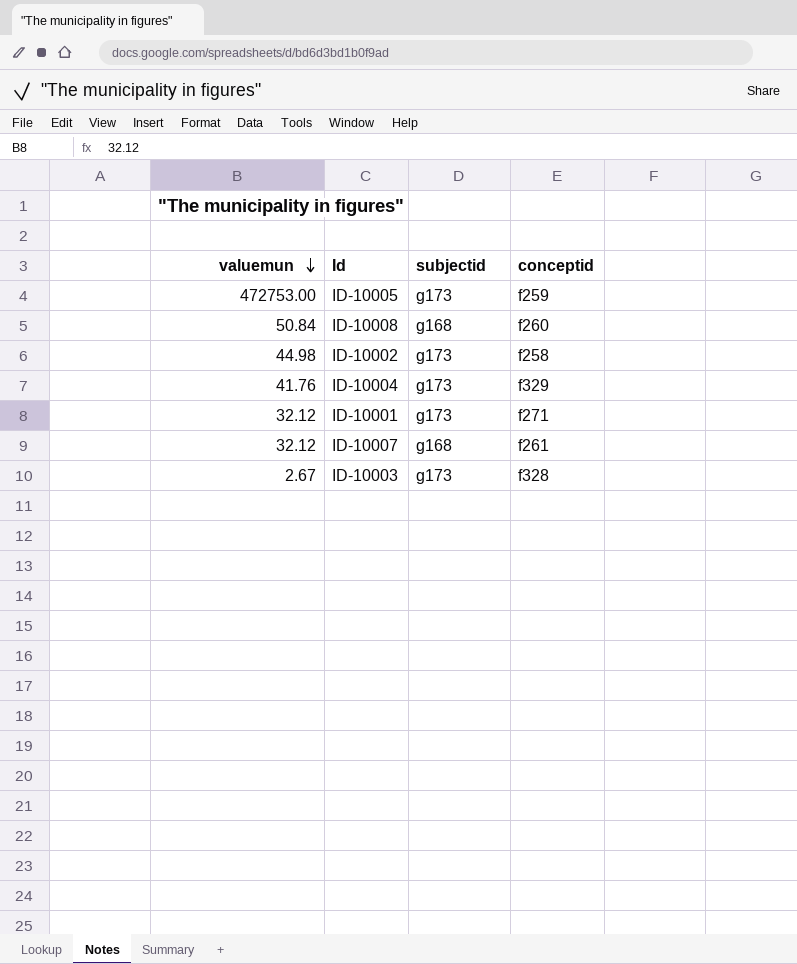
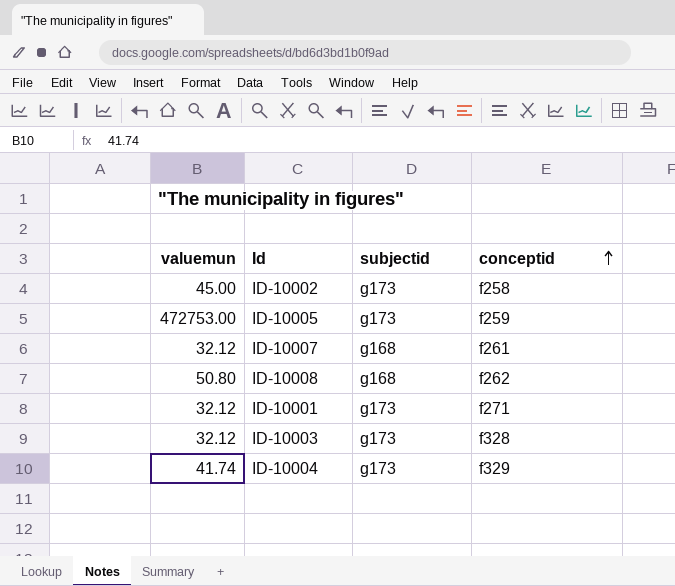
row order: valuemun descending -> conceptid ascending
ID-10002 | valuemun: 44.98 -> 45.00
ID-10008 | valuemun: 50.84 -> 50.80
ID-10008 | conceptid: f260 -> f262
ID-10003 | valuemun: 2.67 -> 32.12
ID-10004 | valuemun: 41.76 -> 41.74

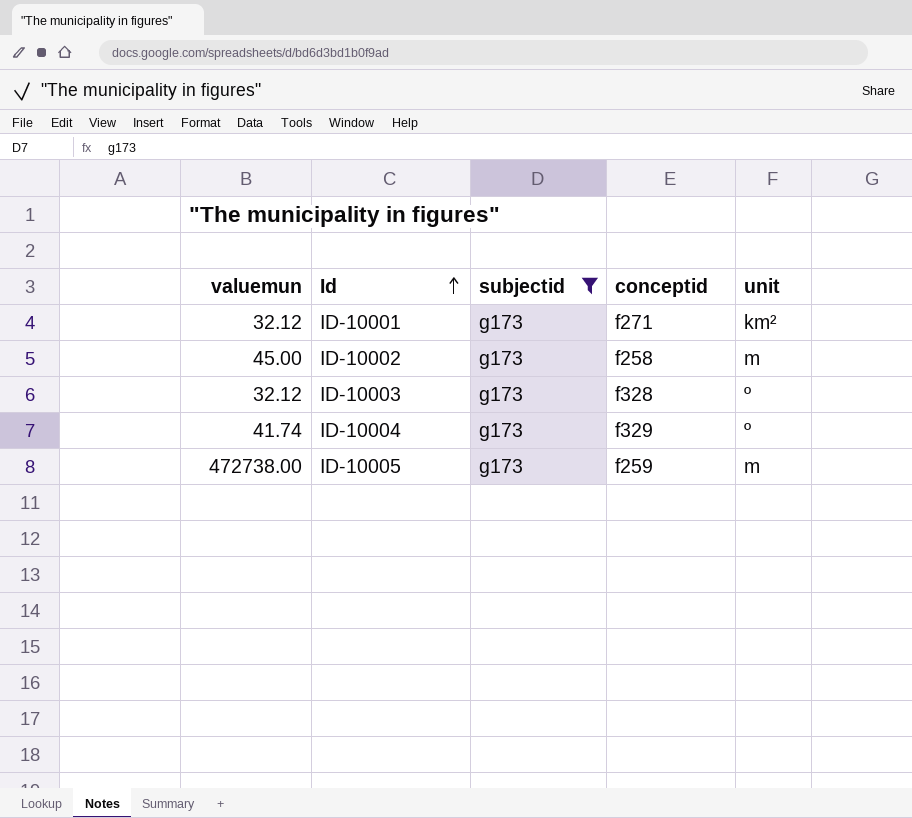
filter: none -> subjectid = g173
row order: conceptid ascending -> Id ascending
column unit | position: none -> 5
ID-10005 | valuemun: 472753.00 -> 472738.00

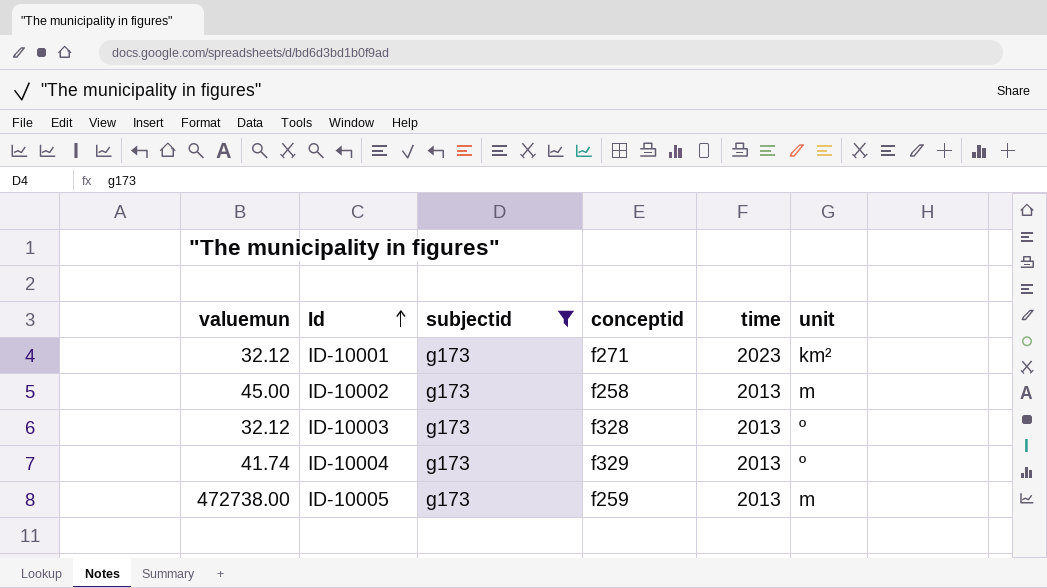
column time | position: none -> 5

